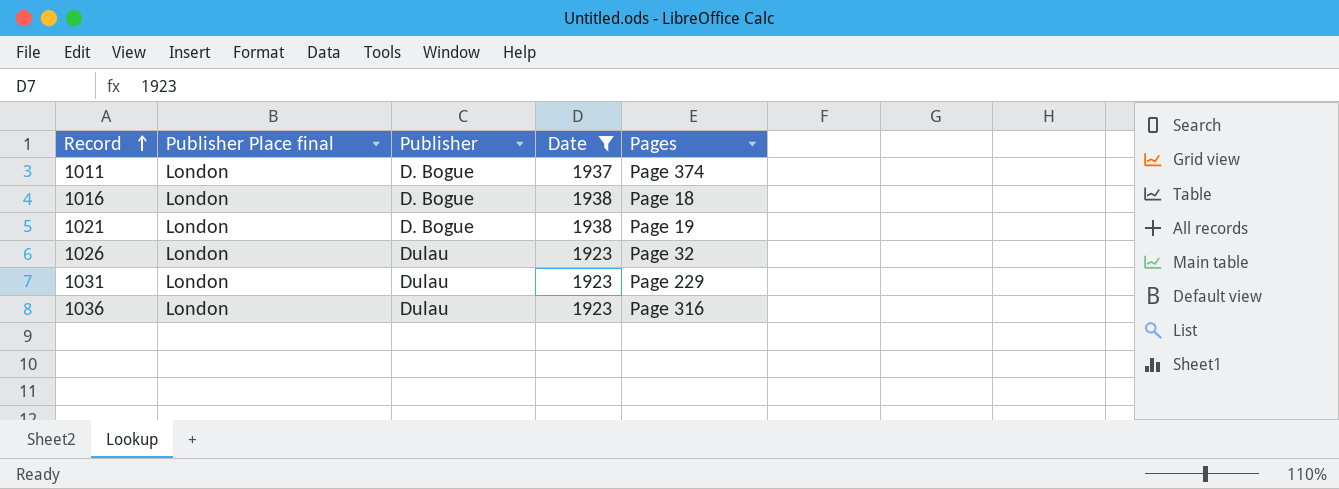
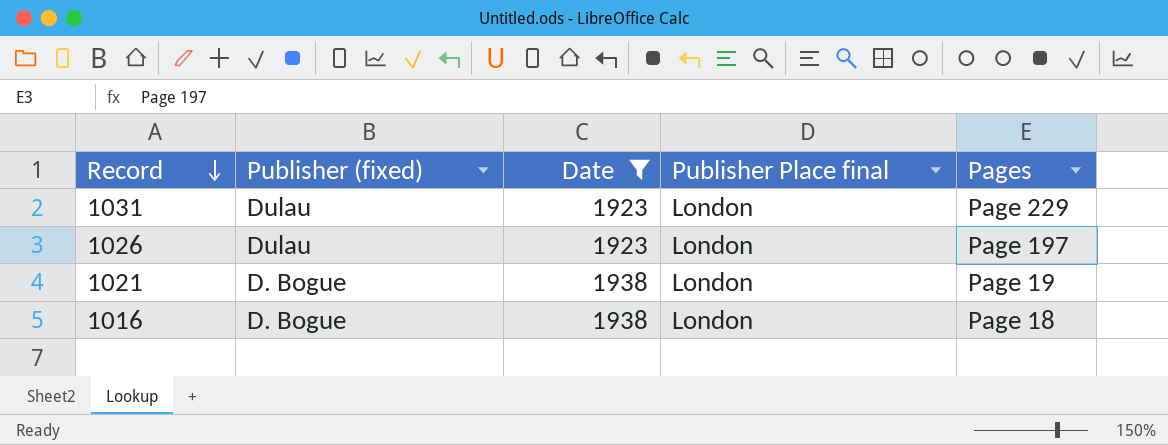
row order: Record ascending -> Record descending
column name: Publisher -> Publisher (fixed)
column Publisher Place final | position: 2 -> 4
row 1011: London | D. Bogue | 1937 | Page 374 -> none
row 1036: London | Dulau | 1923 | Page 316 -> none
1026 | Pages: Page 32 -> Page 197

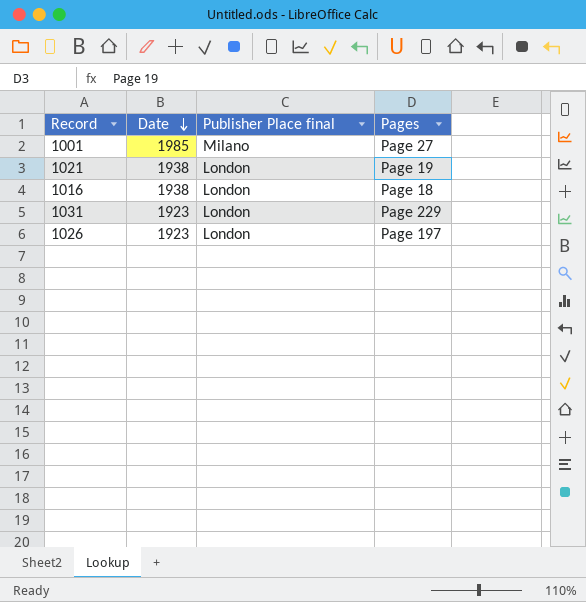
filter: Date != 1985 -> none
row order: Record descending -> Date descending
column Publisher (fixed) | position: 2 -> none

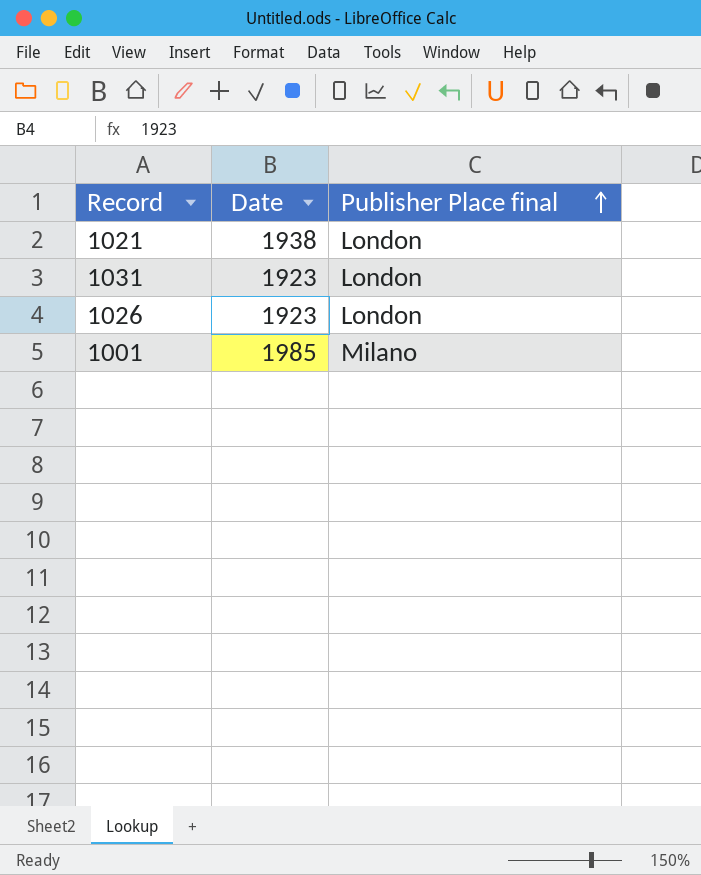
row order: Date descending -> Publisher Place final ascending
column Pages | position: 4 -> none
row 1016: 1938 | London | Page 18 -> none

